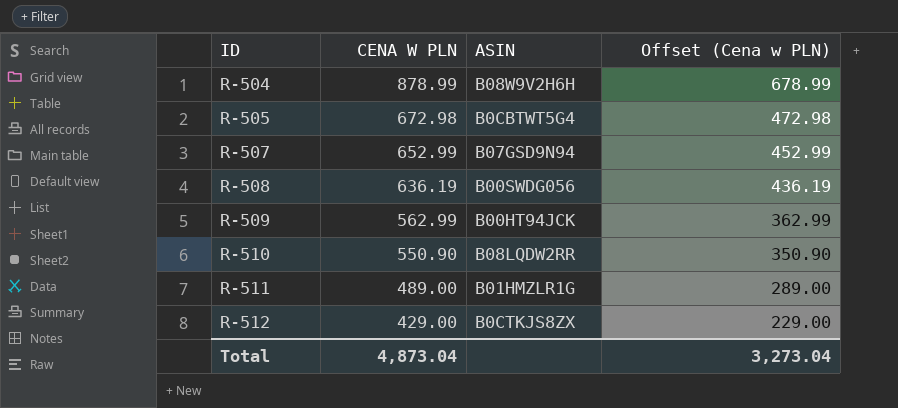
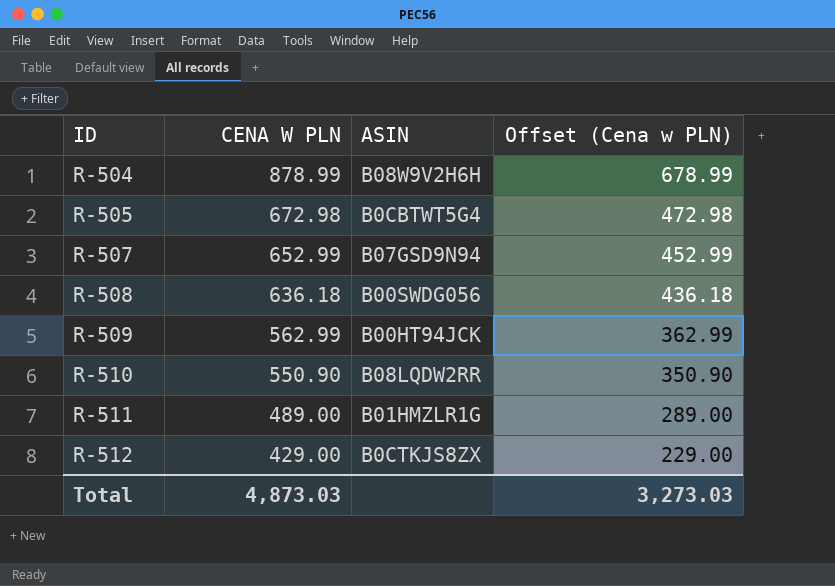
R-508 | CENA W PLN: 636.19 -> 636.18
R-508 | Offset (Cena w PLN): 436.19 -> 436.18
Total | CENA W PLN: 4,873.04 -> 4,873.03
Total | Offset (Cena w PLN): 3,273.04 -> 3,273.03

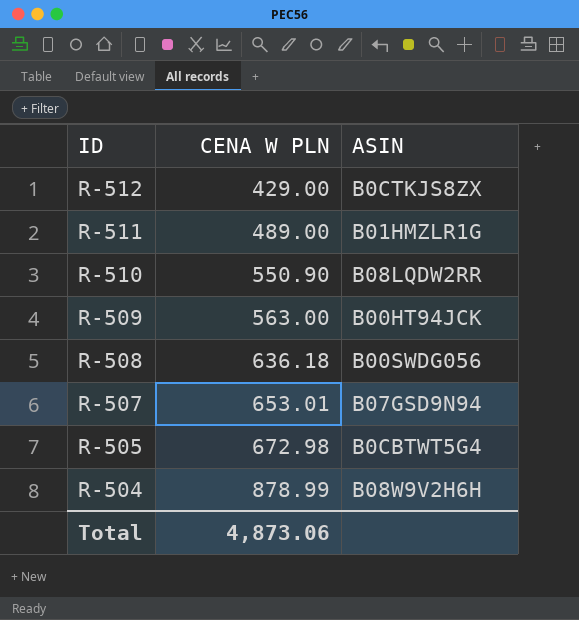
row order: ID ascending -> ID descending
column Offset (Cena w PLN) | formula: [CENA W PLN] - 200 -> none
R-509 | CENA W PLN: 562.99 -> 563.00
R-507 | CENA W PLN: 652.99 -> 653.01
Total | CENA W PLN: 4,873.03 -> 4,873.06

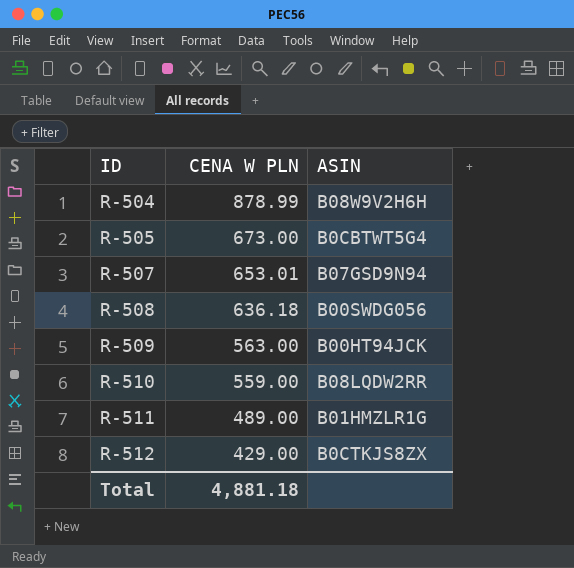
row order: ID descending -> ID ascending
R-505 | CENA W PLN: 672.98 -> 673.00
R-510 | CENA W PLN: 550.90 -> 559.00
Total | CENA W PLN: 4,873.06 -> 4,881.18

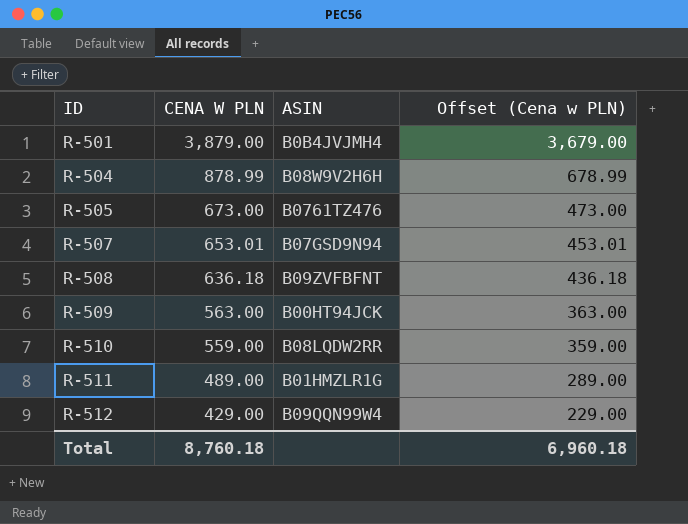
column Offset (Cena w PLN) | formula: none -> [CENA W PLN] - 200
row R-501: none -> 3,879.00 | B0B4JVJMH4 | 3,679.00
R-505 | ASIN: B0CBTWT5G4 -> B0761TZ476
R-508 | ASIN: B00SWDG056 -> B09ZVFBFNT
R-512 | ASIN: B0CTKJS8ZX -> B09QQN99W4
Total | CENA W PLN: 4,881.18 -> 8,760.18

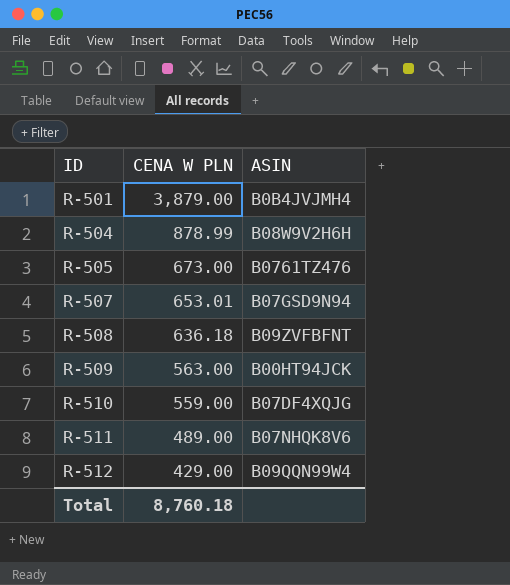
column Offset (Cena w PLN) | formula: [CENA W PLN] - 200 -> none
R-510 | ASIN: B08LQDW2RR -> B07DF4XQJG
R-511 | ASIN: B01HMZLR1G -> B07NHQK8V6

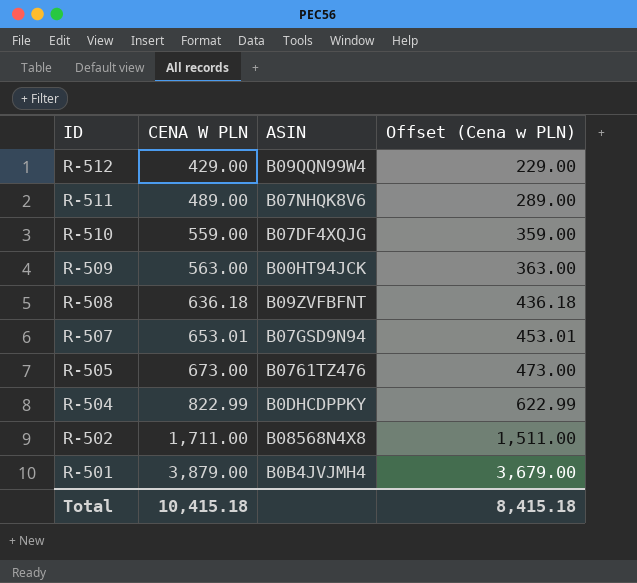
row order: ID ascending -> ID descending
column Offset (Cena w PLN) | formula: none -> [CENA W PLN] - 200
R-504 | CENA W PLN: 878.99 -> 822.99
R-504 | ASIN: B08W9V2H6H -> B0DHCDPPKY
row R-502: none -> 1,711.00 | B08568N4X8 | 1,511.00
Total | CENA W PLN: 8,760.18 -> 10,415.18

